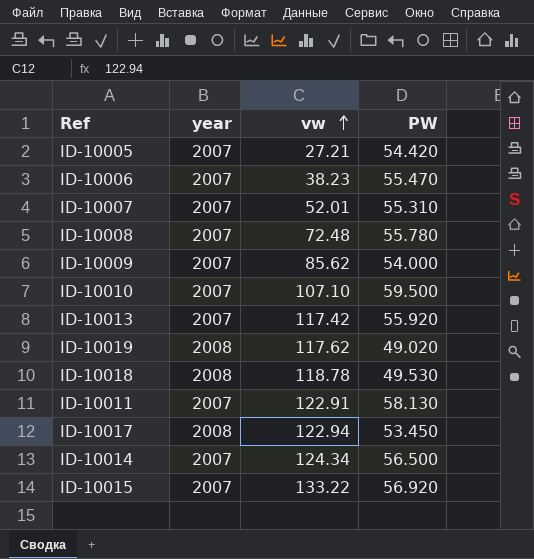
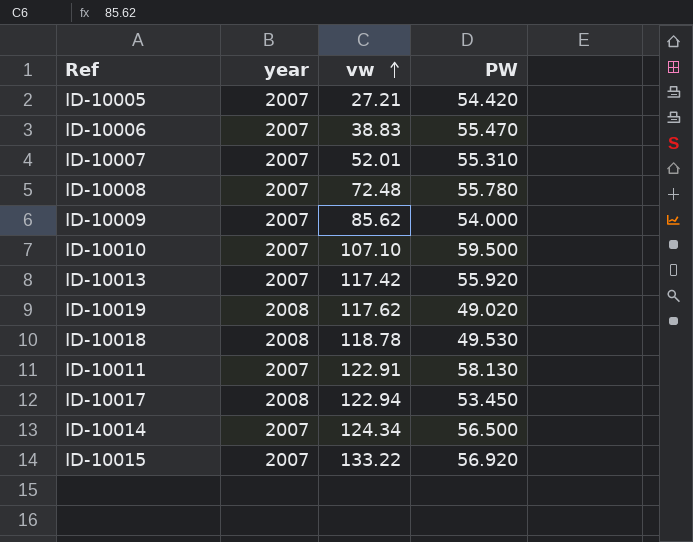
ID-10006 | vw: 38.23 -> 38.83

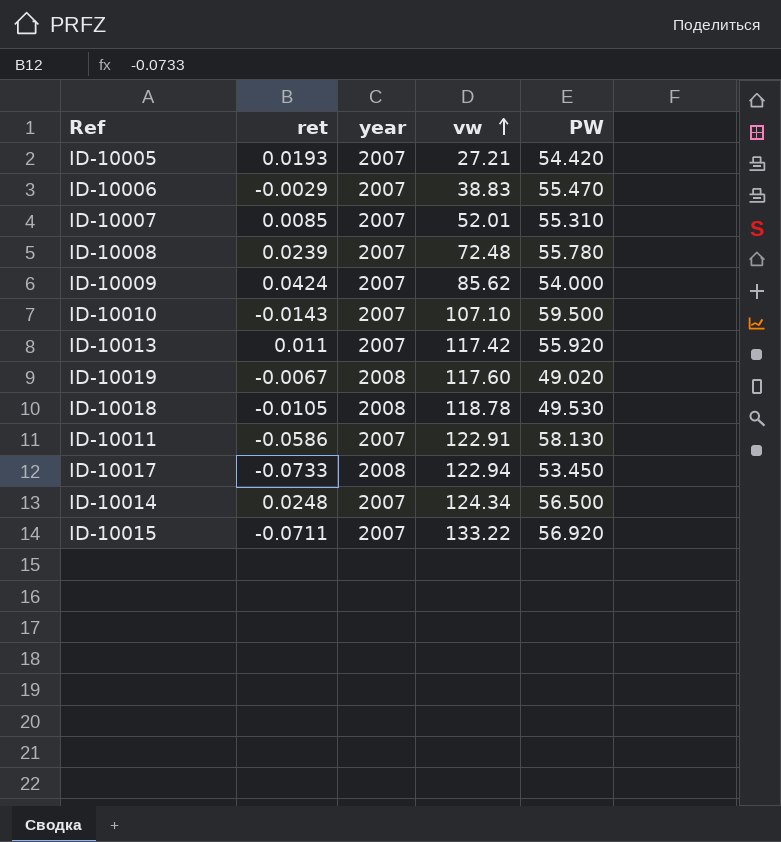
column ret | position: none -> 2
ID-10019 | vw: 117.62 -> 117.60

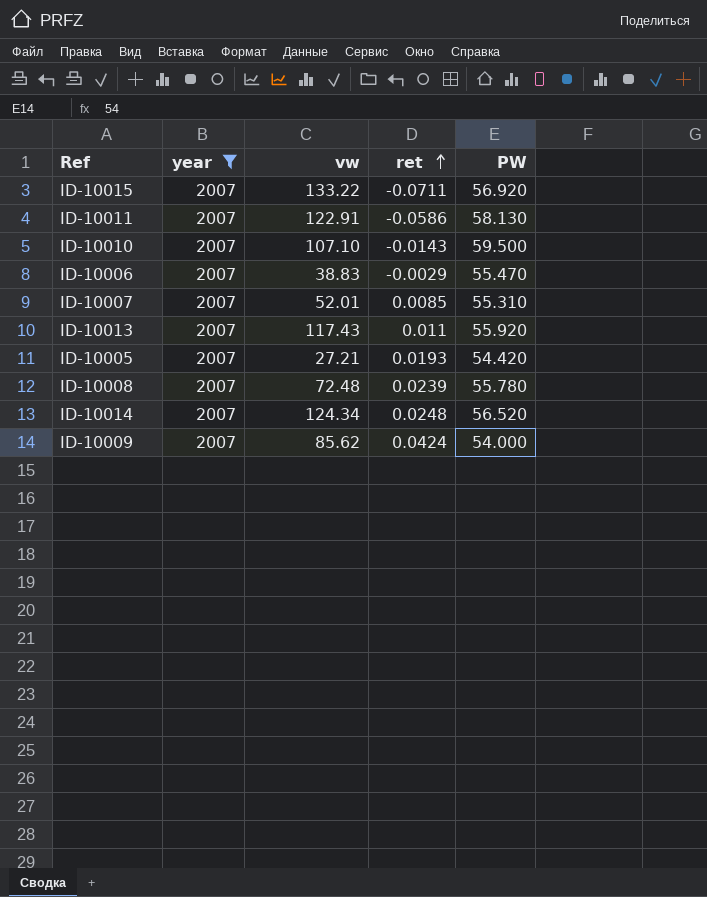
filter: none -> year = 2007
row order: vw ascending -> ret ascending
column ret | position: 2 -> 4
ID-10013 | vw: 117.42 -> 117.43
ID-10014 | PW: 56.500 -> 56.520

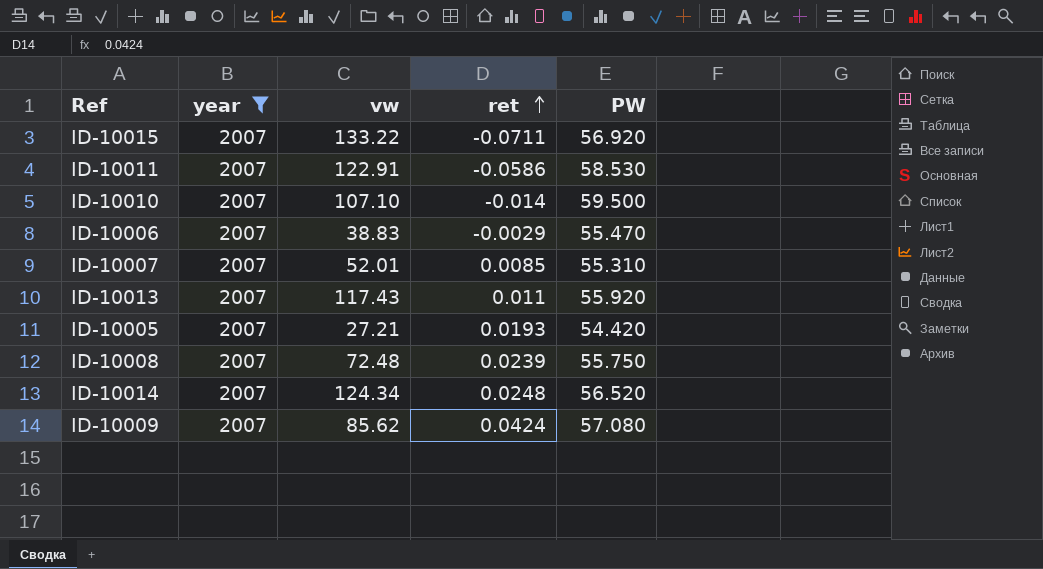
ID-10011 | PW: 58.130 -> 58.530
ID-10010 | ret: -0.0143 -> -0.014
ID-10008 | PW: 55.780 -> 55.750
ID-10009 | PW: 54.000 -> 57.080

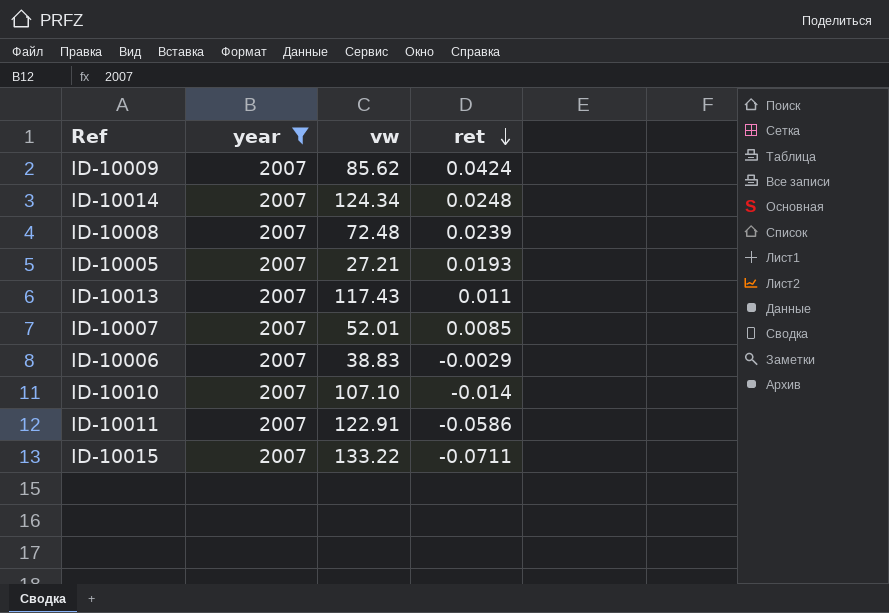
row order: ret ascending -> ret descending
column PW | position: 5 -> none

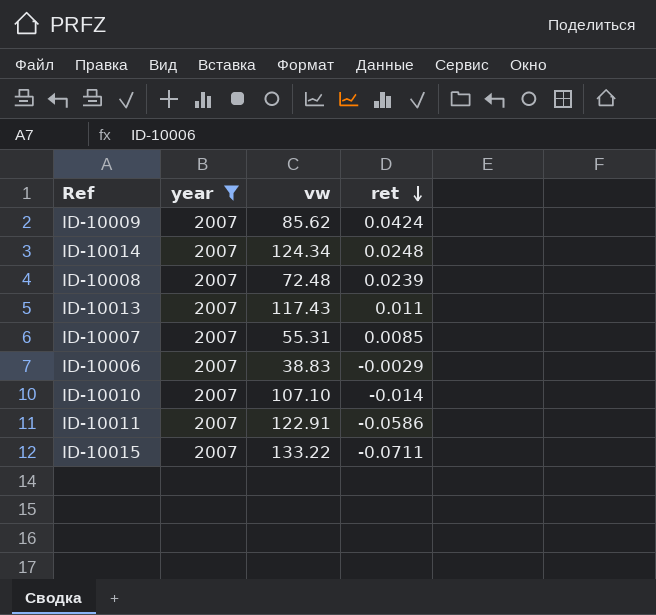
row ID-10005: 2007 | 27.21 | 0.0193 -> none
ID-10007 | vw: 52.01 -> 55.31

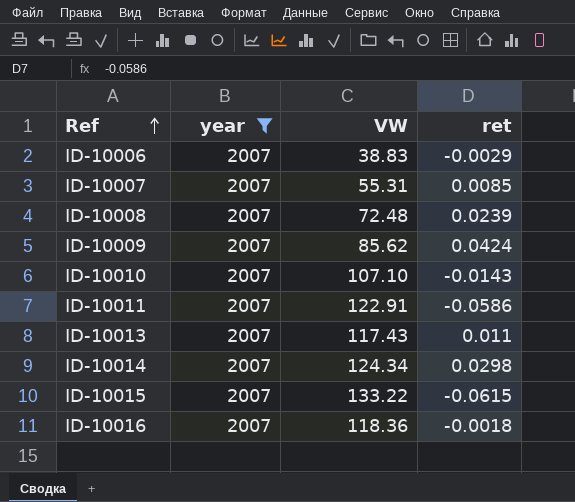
row order: ret descending -> Ref ascending
column name: vw -> VW
ID-10010 | ret: -0.014 -> -0.0143
ID-10014 | ret: 0.0248 -> 0.0298
ID-10015 | ret: -0.0711 -> -0.0615
row ID-10016: none -> 2007 | 118.36 | -0.0018

